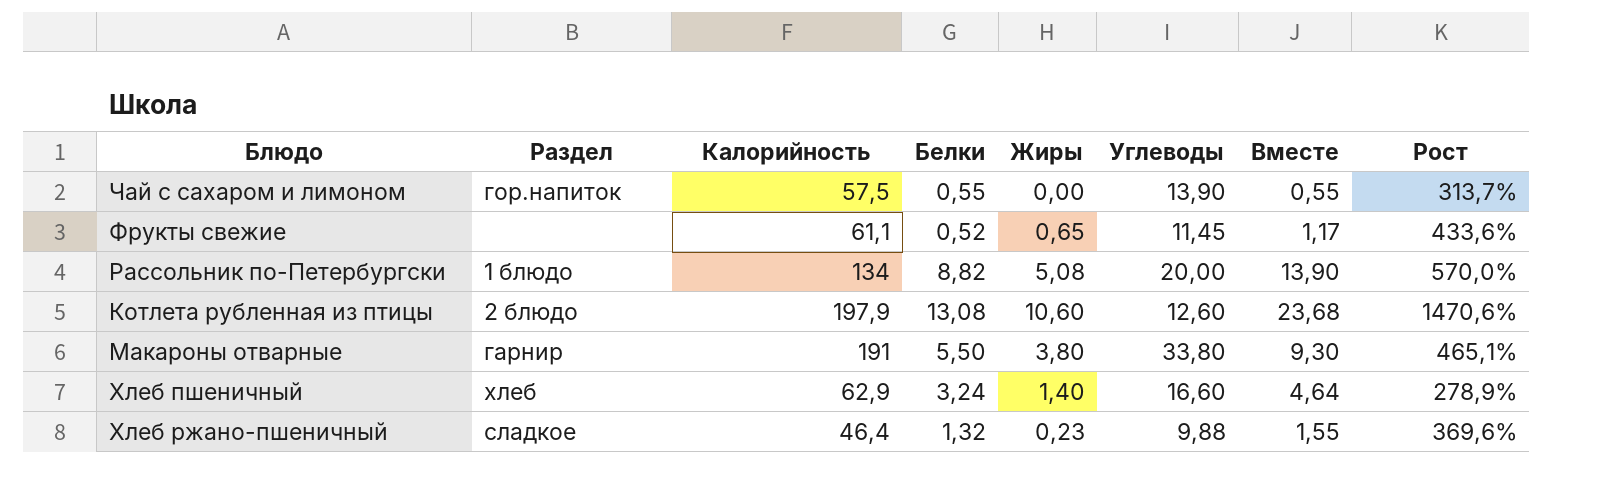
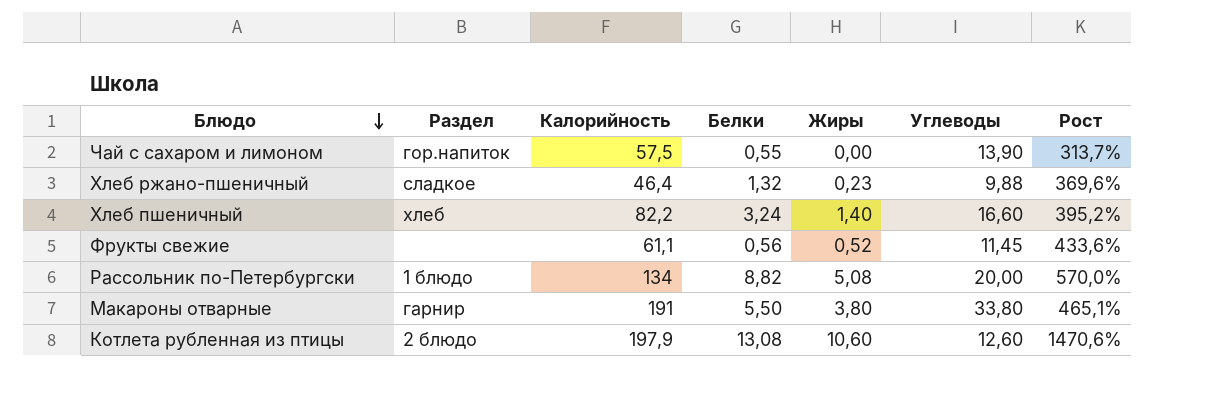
row order: none -> Блюдо descending
column Вместе | formula: [Белки] + [Жиры] -> none
Хлеб пшеничный | Калорийность: 62,9 -> 82,2
Хлеб пшеничный | Рост: 278,9% -> 395,2%
Фрукты свежие | Белки: 0,52 -> 0,56
Фрукты свежие | Жиры: 0,65 -> 0,52

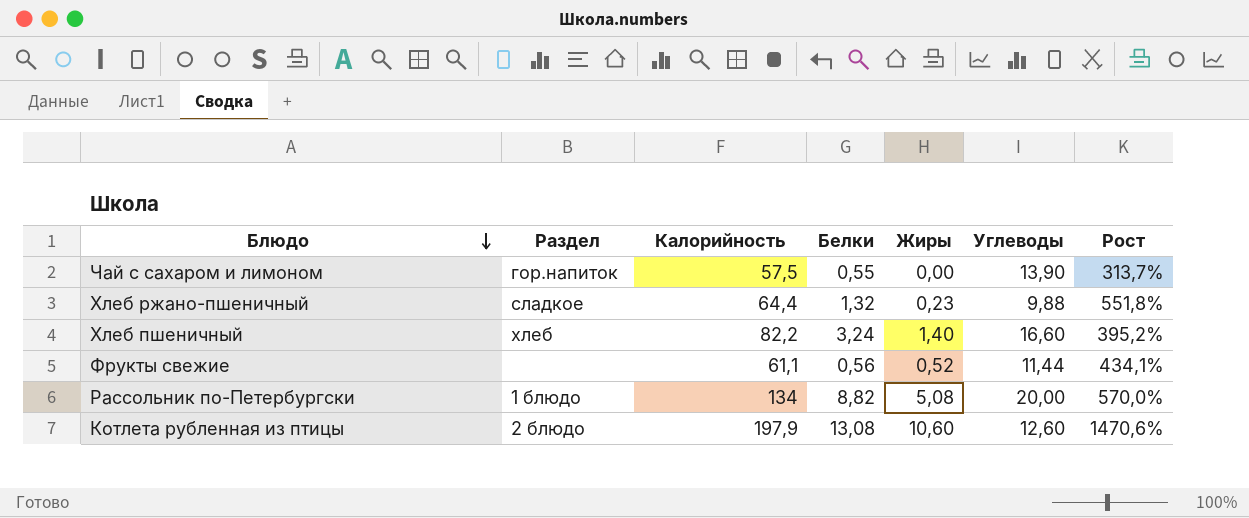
row Макароны отварные: гарнир | 191 | 5,50 | 3,80 | 33,80 | 465,1% -> none
Хлеб ржано-пшеничный | Калорийность: 46,4 -> 64,4
Хлеб ржано-пшеничный | Рост: 369,6% -> 551,8%
Фрукты свежие | Углеводы: 11,45 -> 11,44
Фрукты свежие | Рост: 433,6% -> 434,1%

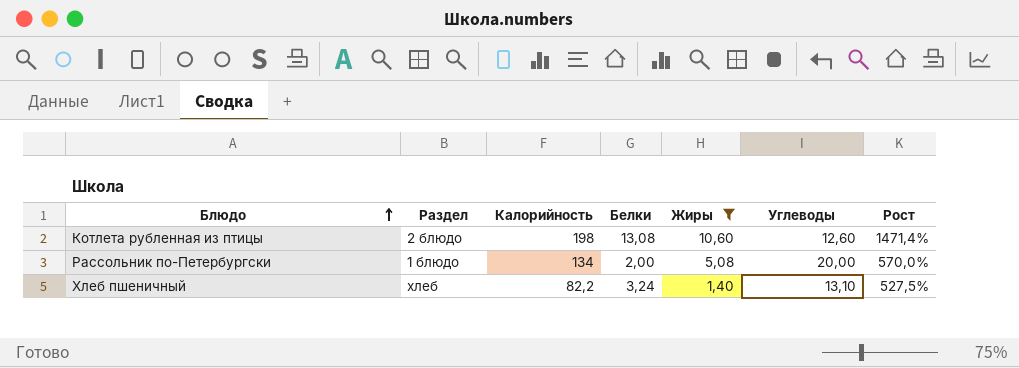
filter: none -> Жиры >= 1,40
row order: Блюдо descending -> Блюдо ascending
Котлета рубленная из птицы | Калорийность: 197,9 -> 198
Котлета рубленная из птицы | Рост: 1470,6% -> 1471,4%
Рассольник по-Петербургски | Белки: 8,82 -> 2,00
Хлеб пшеничный | Углеводы: 16,60 -> 13,10
Хлеб пшеничный | Рост: 395,2% -> 527,5%

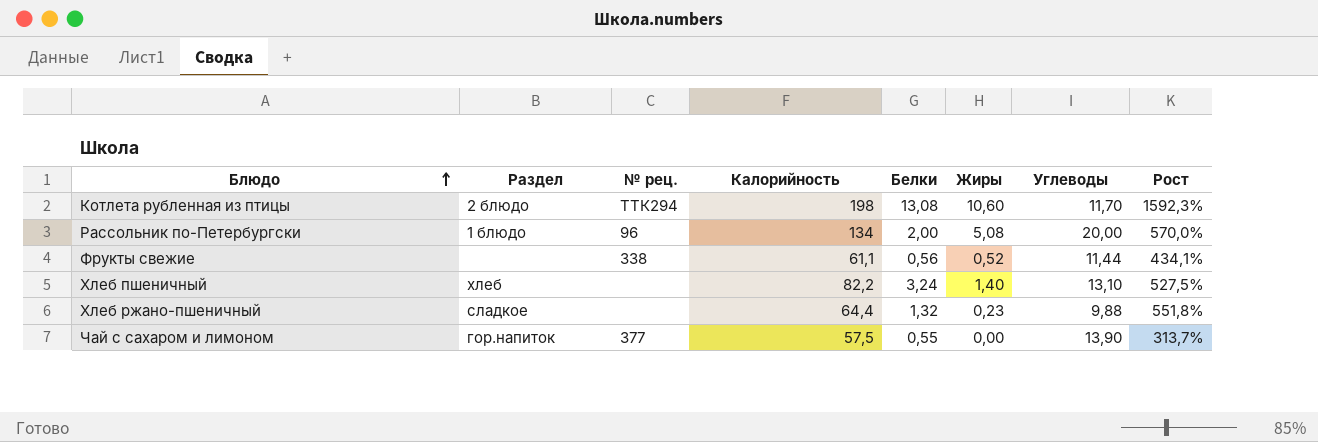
filter: Жиры >= 1,40 -> none
column № рец. | position: none -> 3
Котлета рубленная из птицы | Углеводы: 12,60 -> 11,70
Котлета рубленная из птицы | Рост: 1471,4% -> 1592,3%

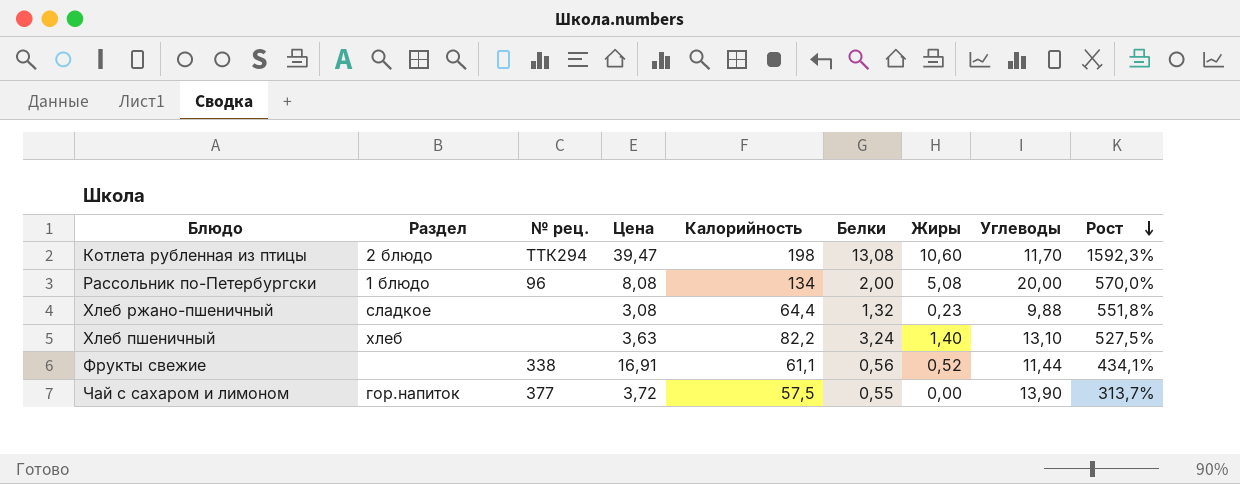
row order: Блюдо ascending -> Рост descending
column Цена | position: none -> 4

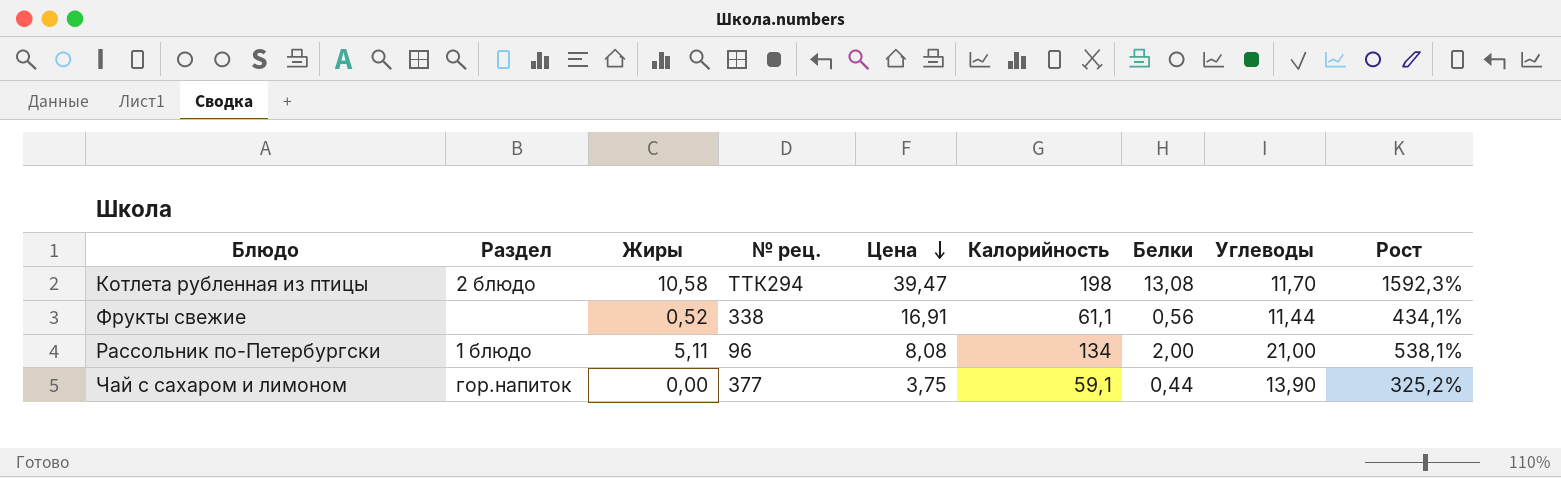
row order: Рост descending -> Цена descending
column Жиры | position: 7 -> 3
row Хлеб ржано-пшеничный: сладкое | none | 3,08 | 64,4 | 1,32 | 0,23 | 9,88 | 551,8% -> none
row Хлеб пшеничный: хлеб | none | 3,63 | 82,2 | 3,24 | 1,40 | 13,10 | 527,5% -> none
Котлета рубленная из птицы | Жиры: 10,60 -> 10,58
Рассольник по-Петербургски | Жиры: 5,08 -> 5,11
Рассольник по-Петербургски | Углеводы: 20,00 -> 21,00
Рассольник по-Петербургски | Рост: 570,0% -> 538,1%
Чай с сахаром и лимоном | Цена: 3,72 -> 3,75
Чай с сахаром и лимоном | Калорийность: 57,5 -> 59,1
Чай с сахаром и лимоном | Белки: 0,55 -> 0,44
Чай с сахаром и лимоном | Рост: 313,7% -> 325,2%

